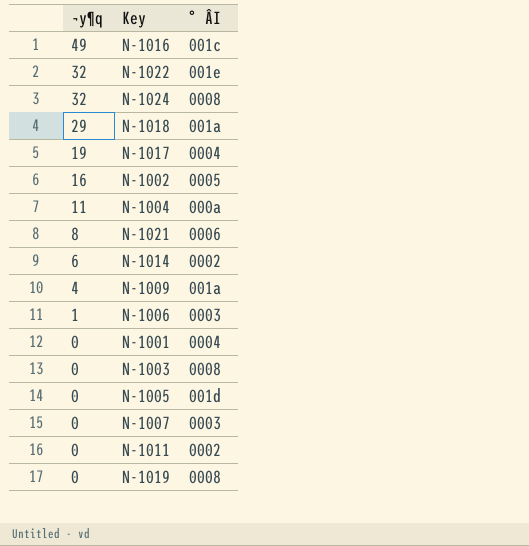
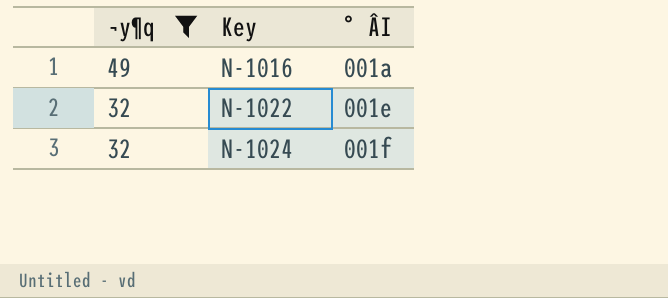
filter: none -> ¬y¶q >= 32
N-1016 | ° ÂI: 001c -> 001a
N-1024 | ° ÂI: 0008 -> 001f

